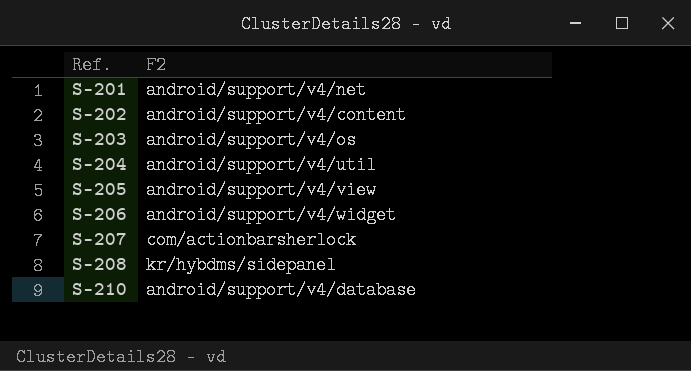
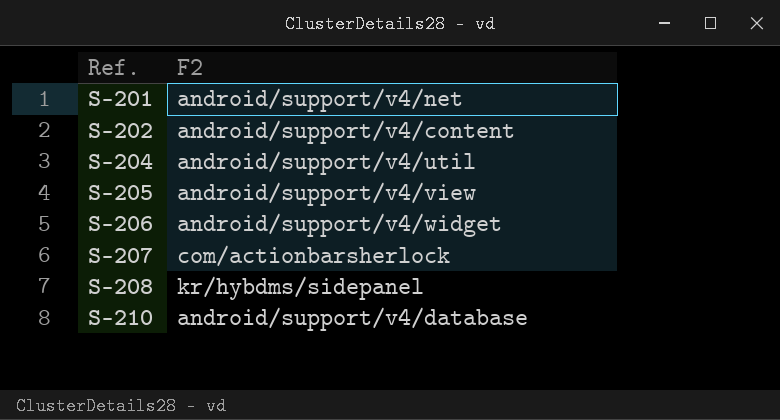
row S-203: android/support/v4/os -> none

